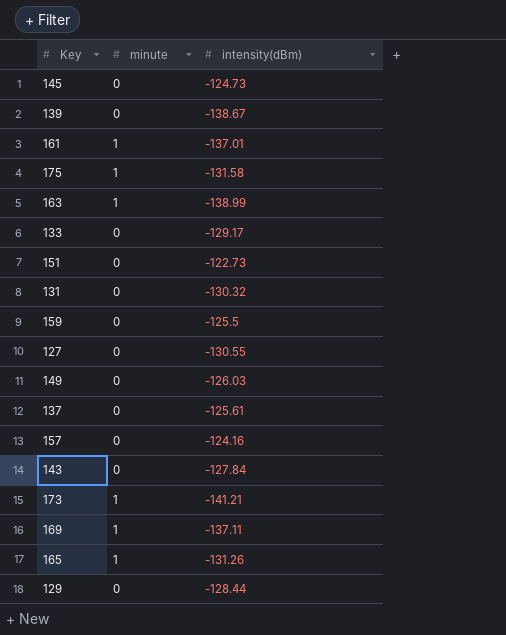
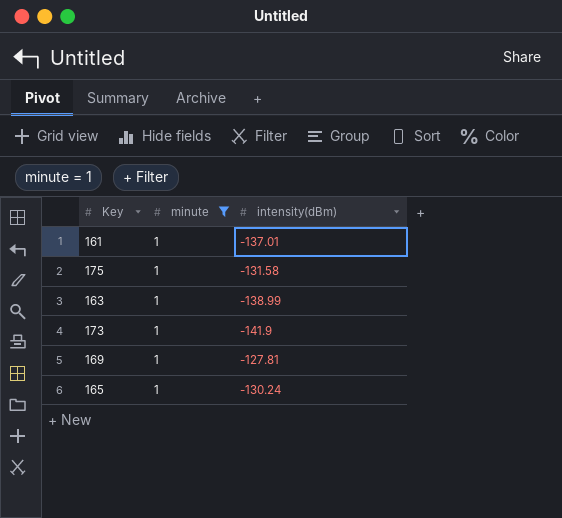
filter: none -> minute = 1
173 | intensity(dBm): -141.21 -> -141.9
169 | intensity(dBm): -137.11 -> -127.81
165 | intensity(dBm): -131.26 -> -130.24

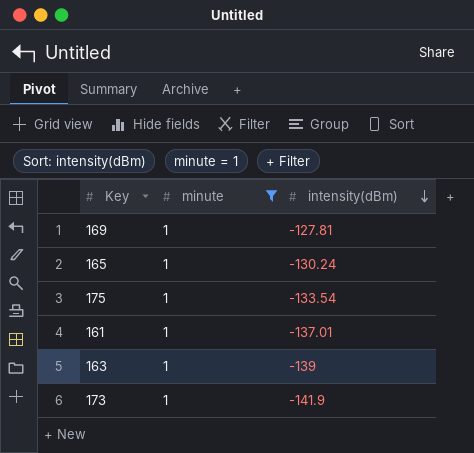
row order: none -> intensity(dBm) descending
175 | intensity(dBm): -131.58 -> -133.54
163 | intensity(dBm): -138.99 -> -139

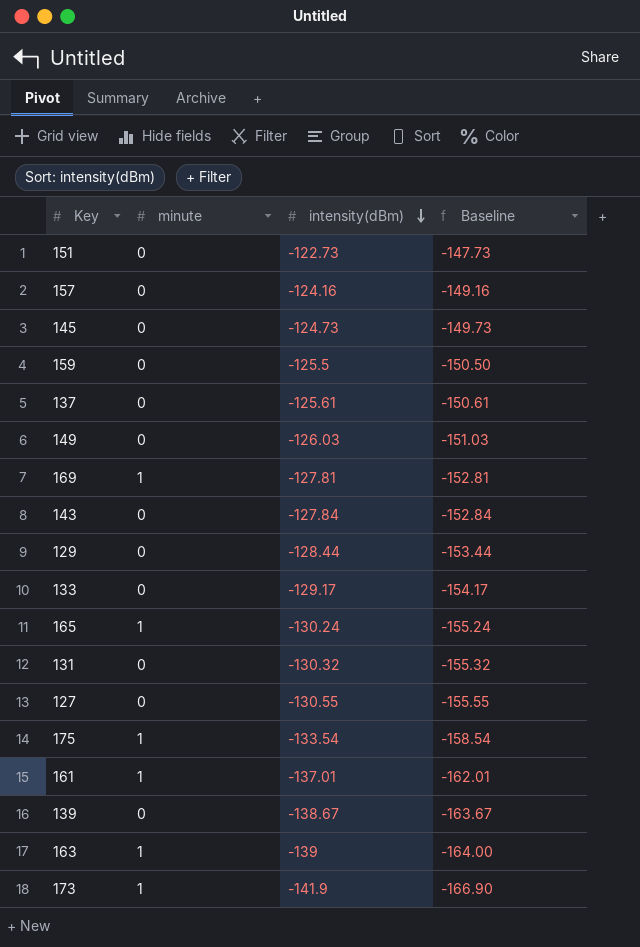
filter: minute = 1 -> none
column Baseline | formula: none -> [intensity(dBm)] - 25

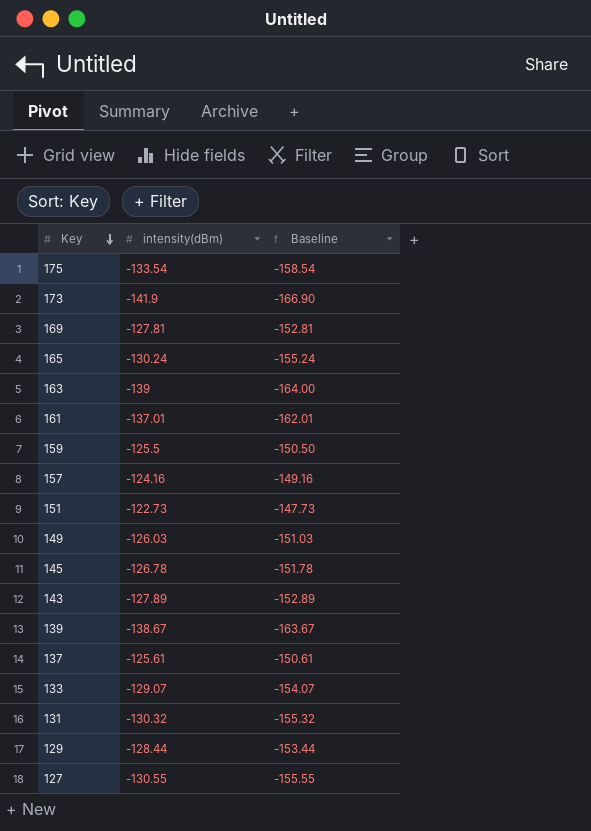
row order: intensity(dBm) descending -> Key descending
column minute | position: 2 -> none
145 | intensity(dBm): -124.73 -> -126.78
145 | Baseline: -149.73 -> -151.78
143 | intensity(dBm): -127.84 -> -127.89
143 | Baseline: -152.84 -> -152.89
133 | intensity(dBm): -129.17 -> -129.07
133 | Baseline: -154.17 -> -154.07

